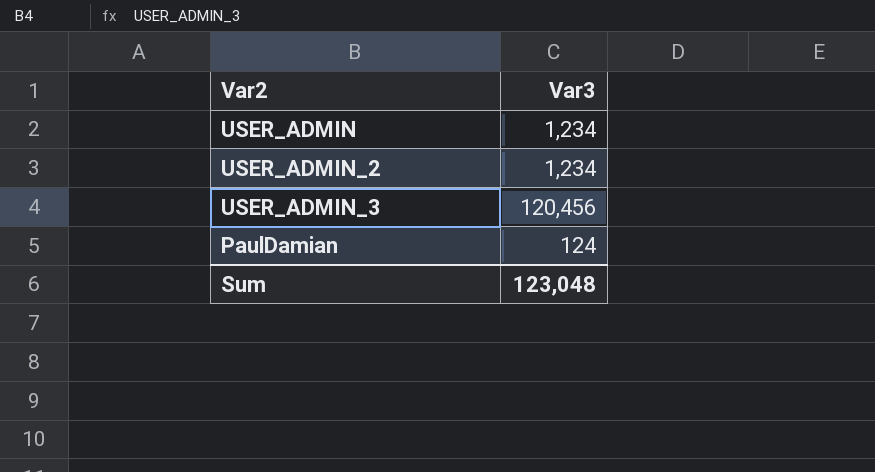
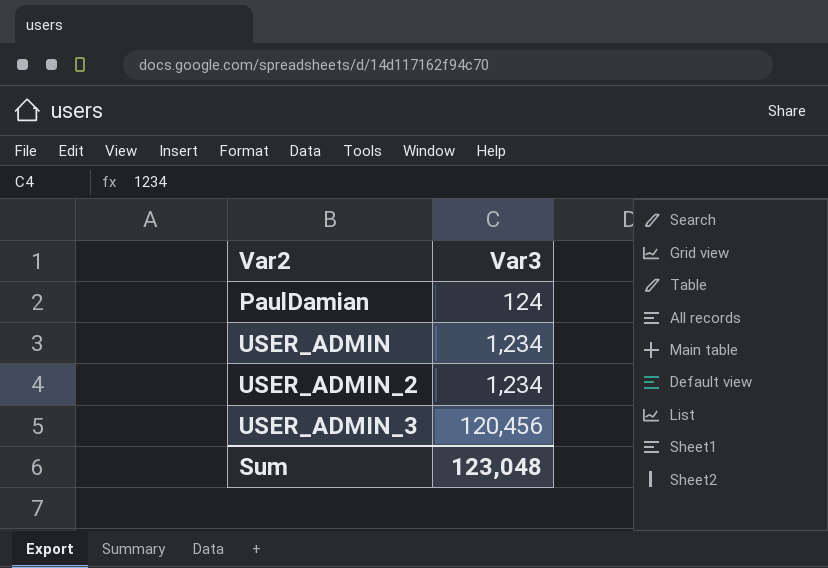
row order: none -> Var2 ascending

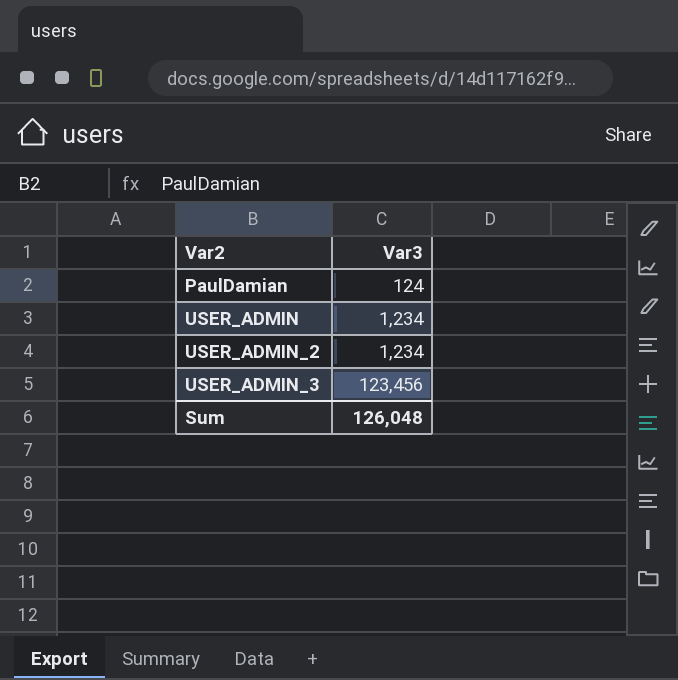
USER_ADMIN_3 | Var3: 120,456 -> 123,456
Sum | Var3: 123,048 -> 126,048

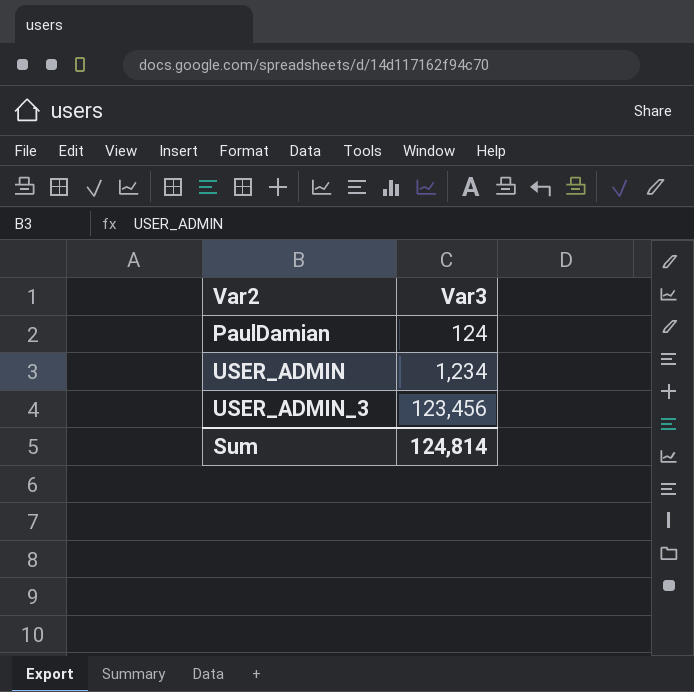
row USER_ADMIN_2: 1,234 -> none
Sum | Var3: 126,048 -> 124,814

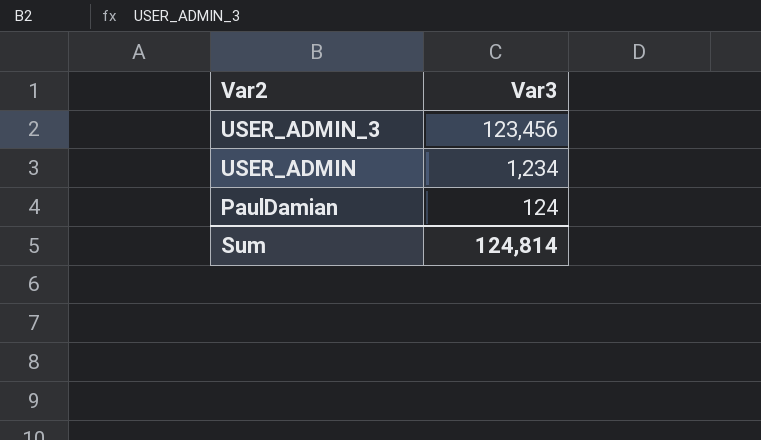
row order: Var2 ascending -> Var2 descending

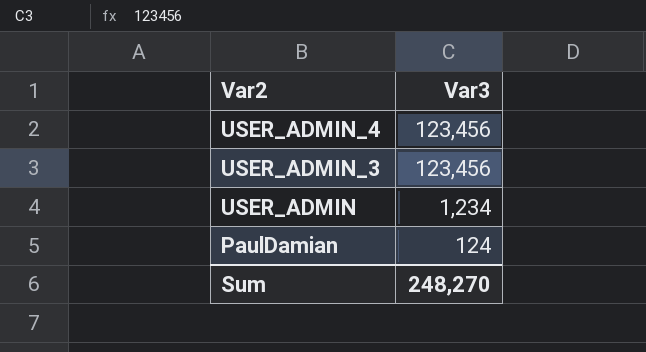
row USER_ADMIN_4: none -> 123,456
Sum | Var3: 124,814 -> 248,270

